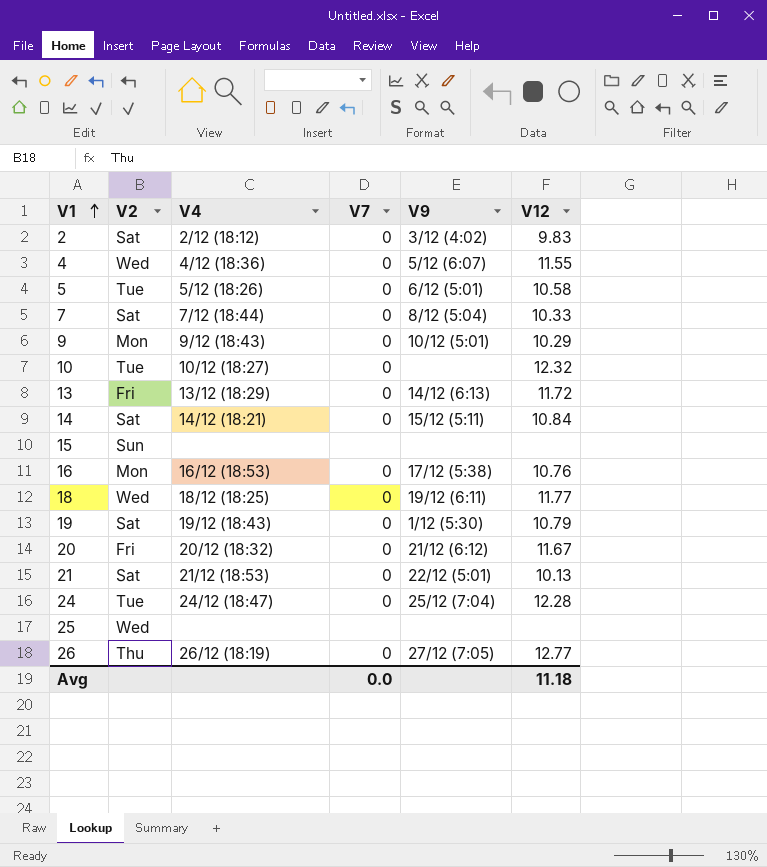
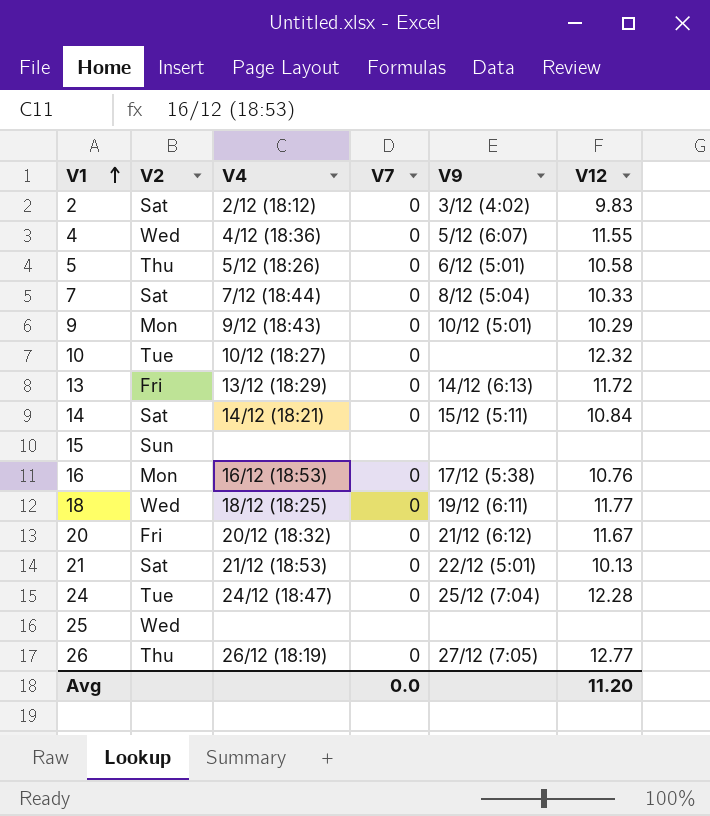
row 19: Sat | 19/12 (18:43) | 0 | 1/12 (5:30) | 10.79 -> none
5 | V2: Tue -> Thu
Avg | V12: 11.18 -> 11.20

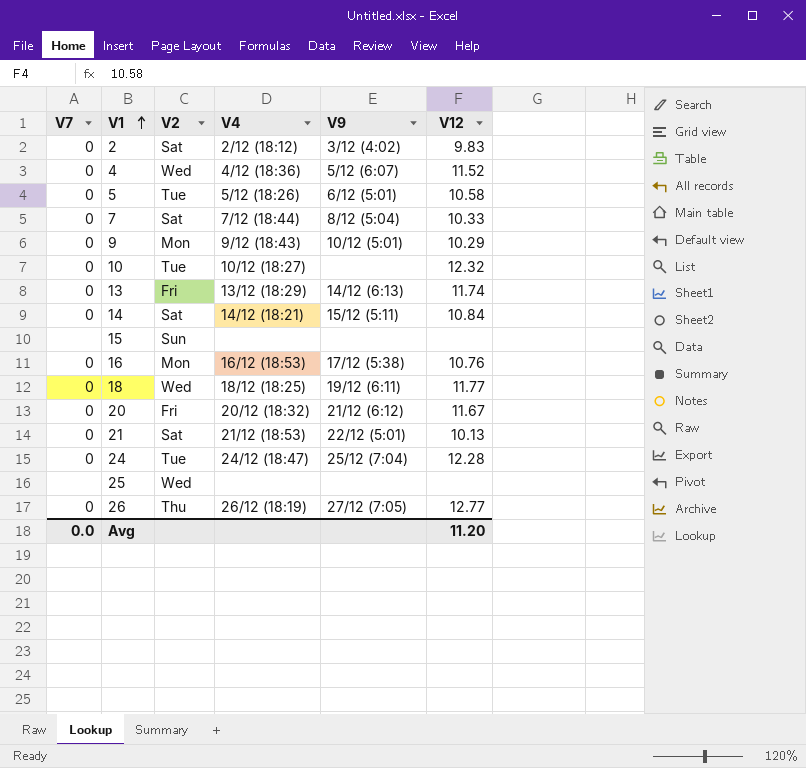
column V7 | position: 4 -> 1
4 | V12: 11.55 -> 11.52
5 | V2: Thu -> Tue
13 | V12: 11.72 -> 11.74

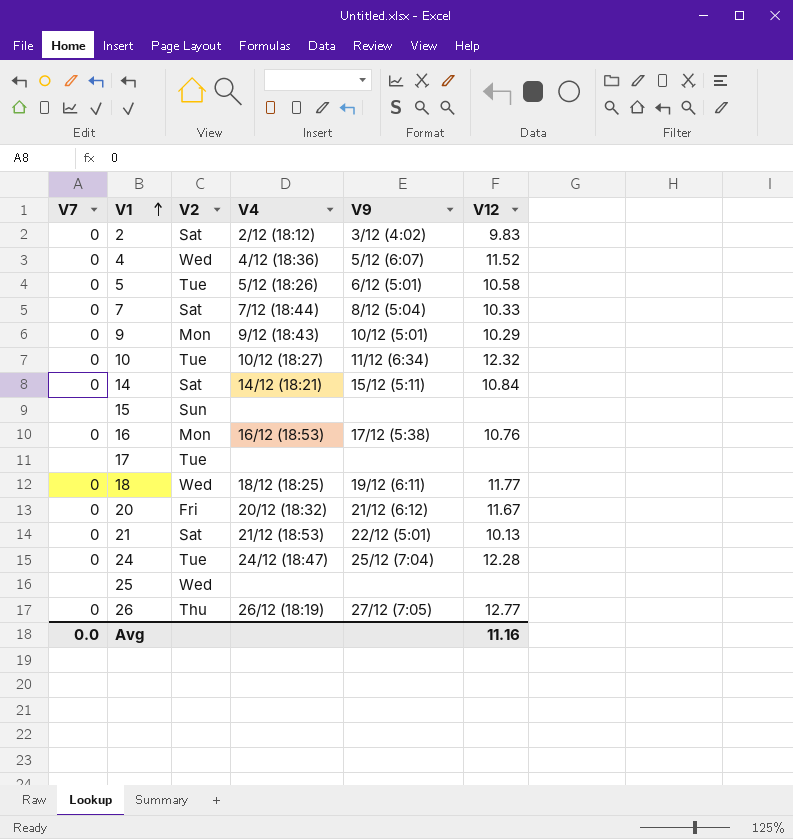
row 13: 0 | Fri | 13/12 (18:29) | 14/12 (6:13) | 11.74 -> none
10 | V9: none -> 11/12 (6:34)
row 17: none -> none | Tue | none | none | none
Avg | V12: 11.20 -> 11.16

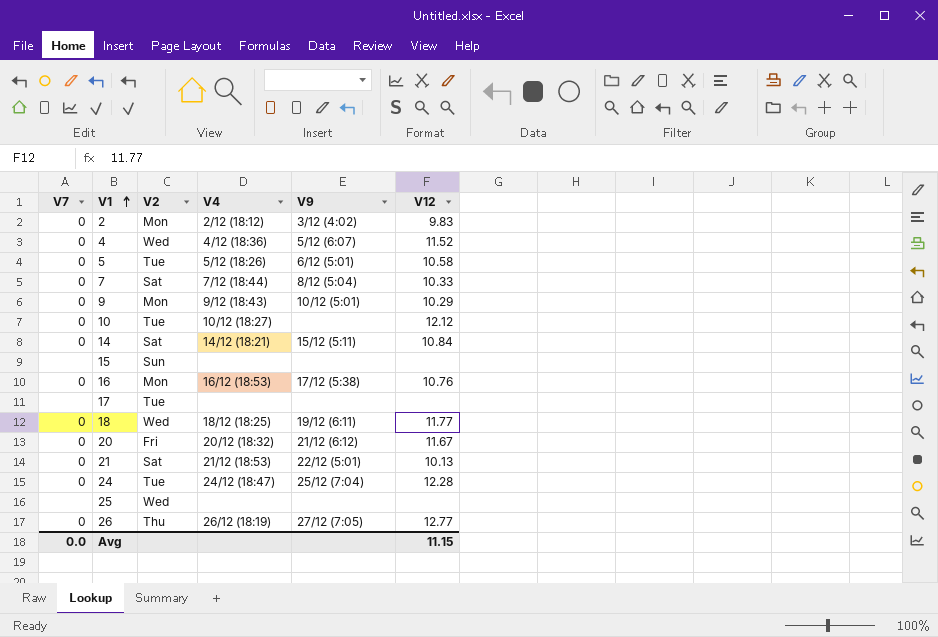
2 | V2: Sat -> Mon
10 | V9: 11/12 (6:34) -> none
10 | V12: 12.32 -> 12.12
Avg | V12: 11.16 -> 11.15

